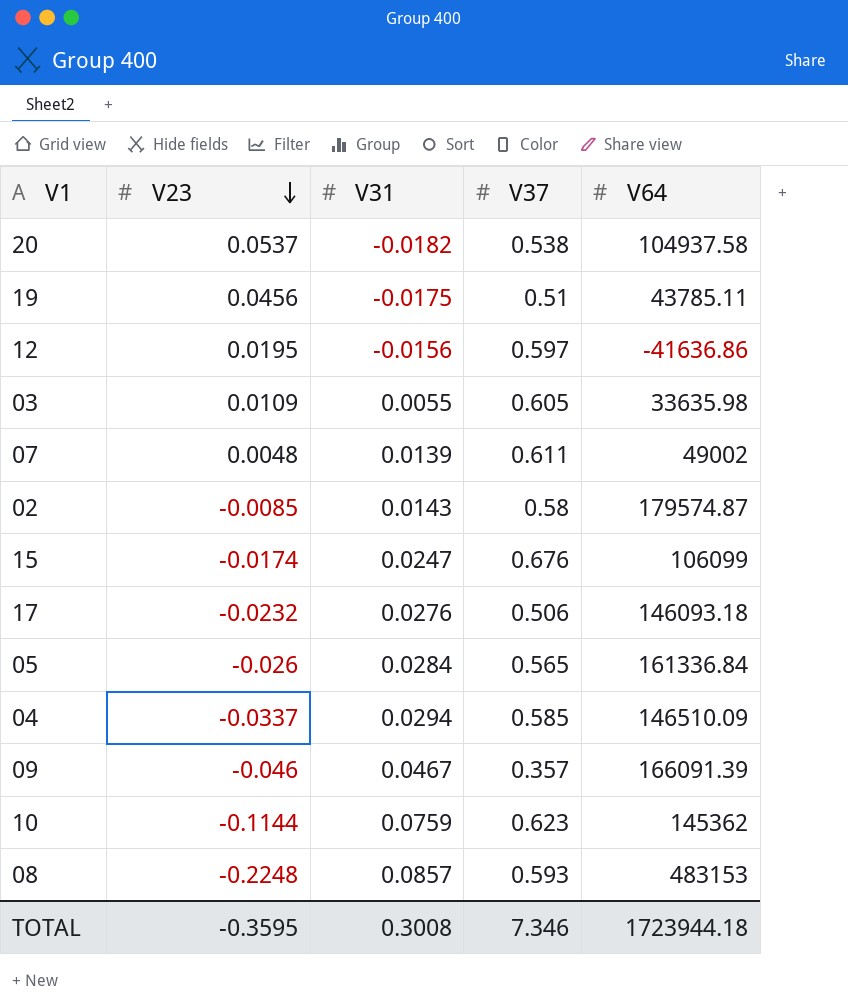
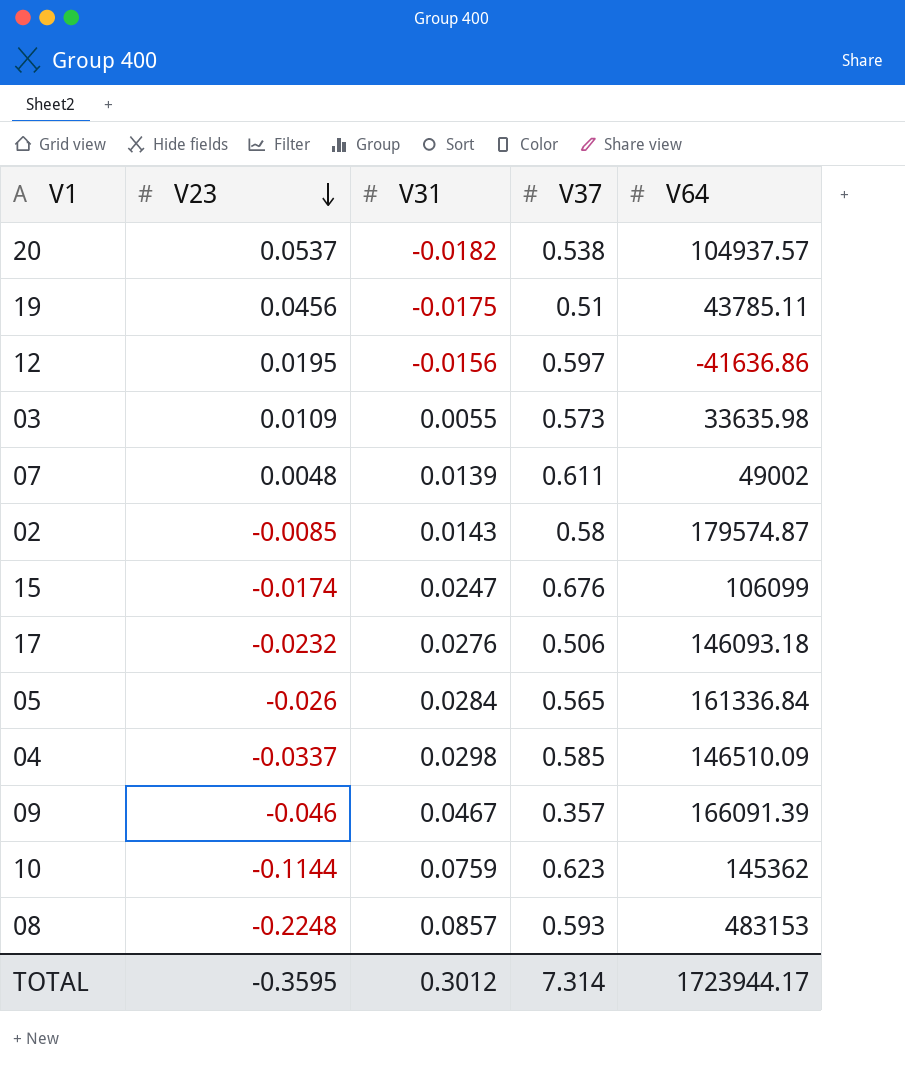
20 | V64: 104937.58 -> 104937.57
03 | V37: 0.605 -> 0.573
04 | V31: 0.0294 -> 0.0298
TOTAL | V31: 0.3008 -> 0.3012
TOTAL | V37: 7.346 -> 7.314
TOTAL | V64: 1723944.18 -> 1723944.17

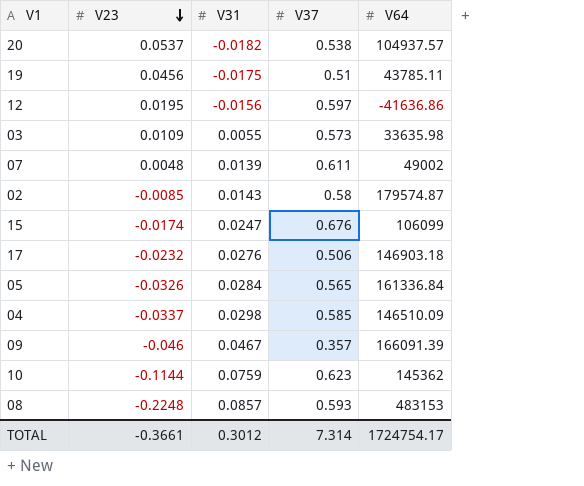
17 | V64: 146093.18 -> 146903.18
05 | V23: -0.026 -> -0.0326
TOTAL | V23: -0.3595 -> -0.3661
TOTAL | V64: 1723944.17 -> 1724754.17

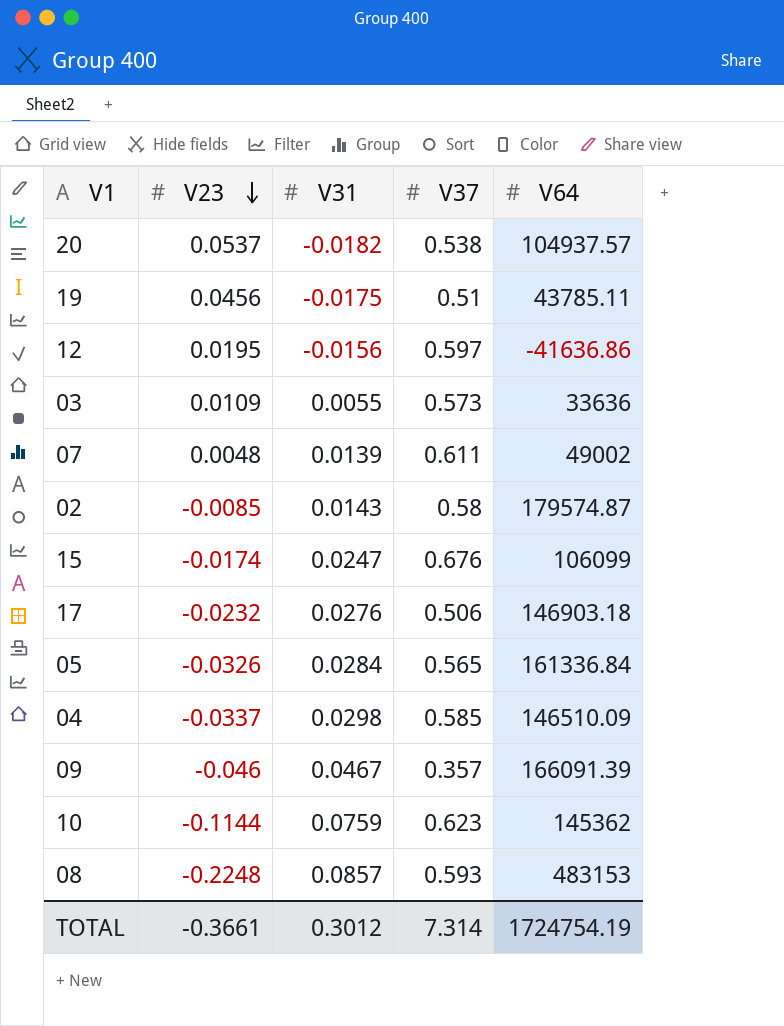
03 | V64: 33635.98 -> 33636
TOTAL | V64: 1724754.17 -> 1724754.19

